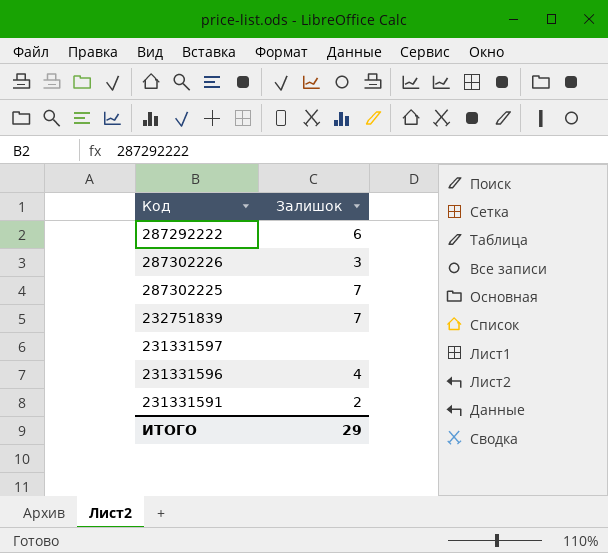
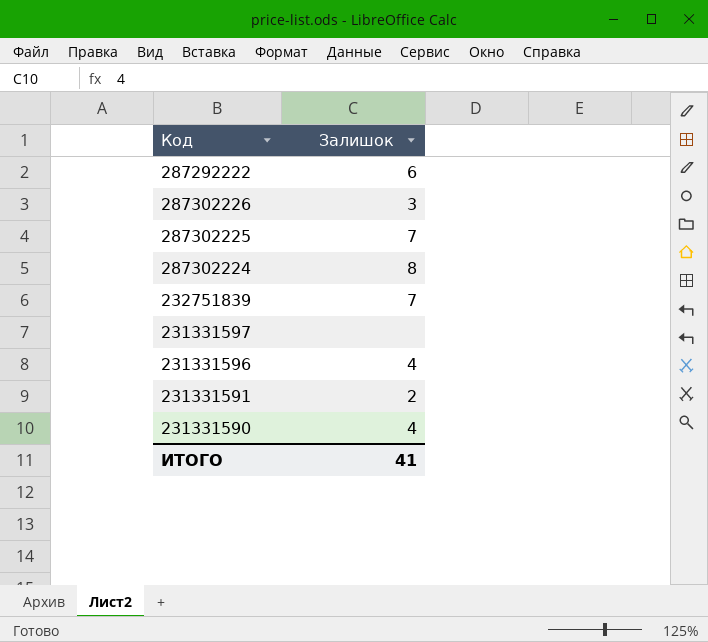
row 287302224: none -> 8
row 231331590: none -> 4
ИТОГО | Залишок: 29 -> 41

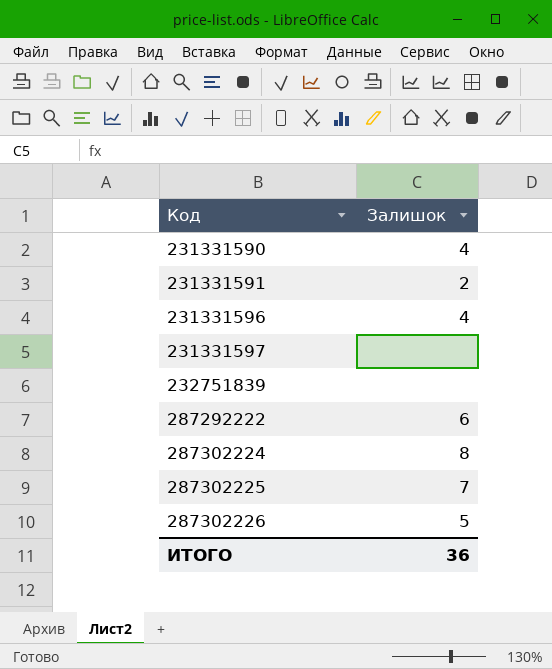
row order: none -> Код ascending
232751839 | Залишок: 7 -> none
287302226 | Залишок: 3 -> 5
ИТОГО | Залишок: 41 -> 36

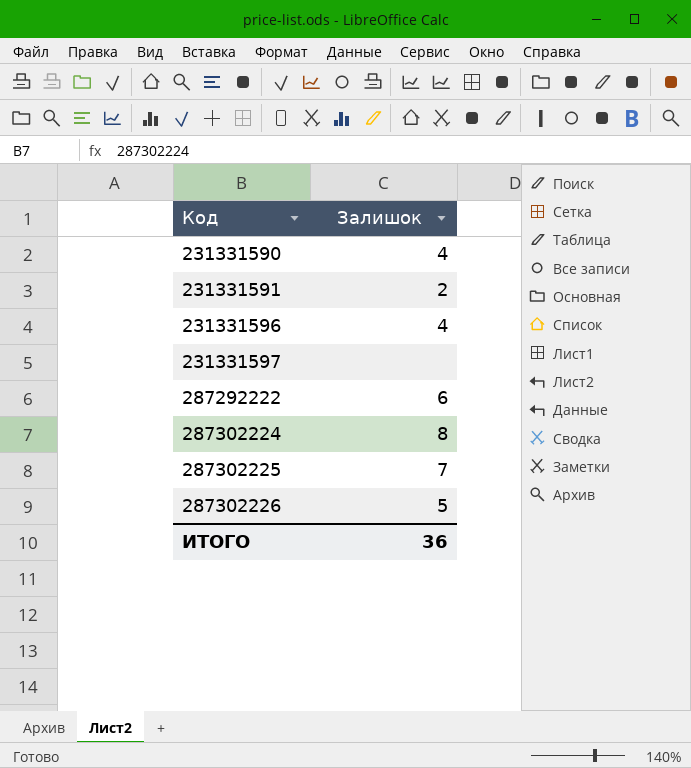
row 232751839: none -> none

